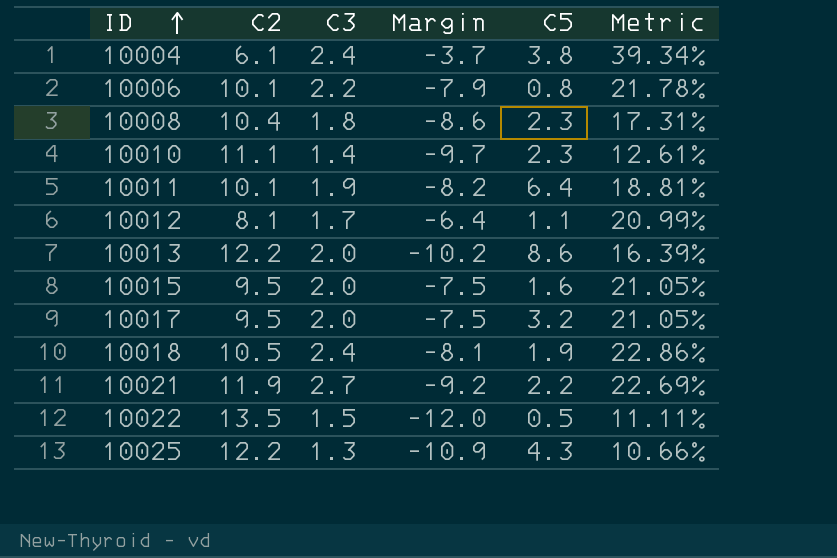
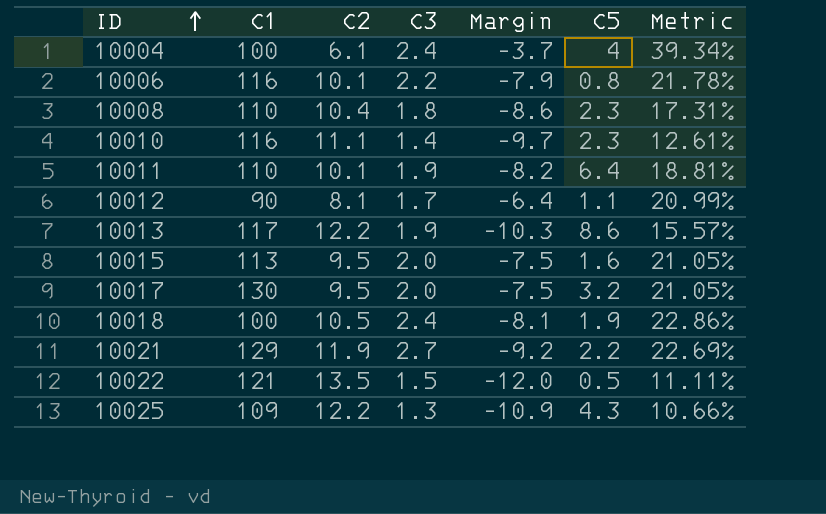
column C1 | position: none -> 2
10004 | C5: 3.8 -> 4
10013 | C3: 2.0 -> 1.9
10013 | Margin: -10.2 -> -10.3
10013 | Metric: 16.39% -> 15.57%

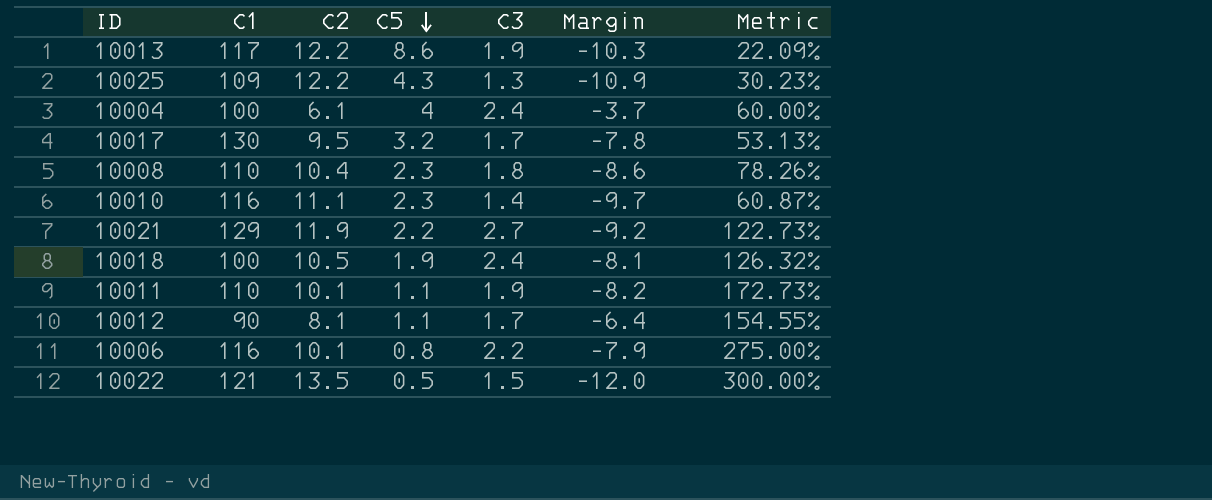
row order: ID ascending -> C5 descending
column C5 | position: 6 -> 4
column Metric | formula: [C3] / [C2] -> [C3] / [C5]
row 10015: 113 | 9.5 | 2.0 | -7.5 | 1.6 | 21.05% -> none
10017 | C3: 2.0 -> 1.7
10017 | Margin: -7.5 -> -7.8
10011 | C5: 6.4 -> 1.1

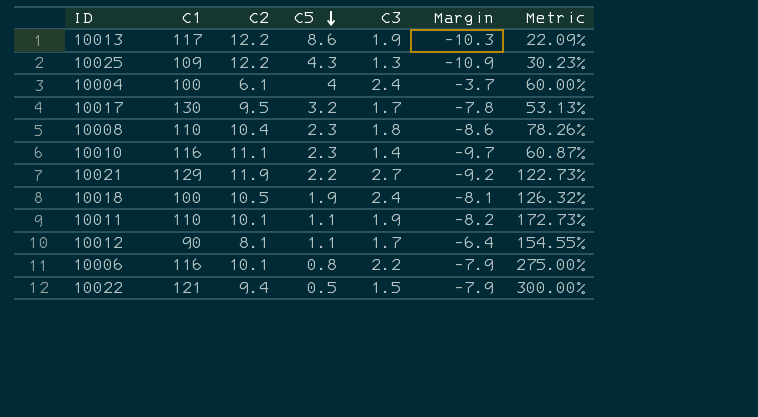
10022 | C2: 13.5 -> 9.4
10022 | Margin: -12.0 -> -7.9

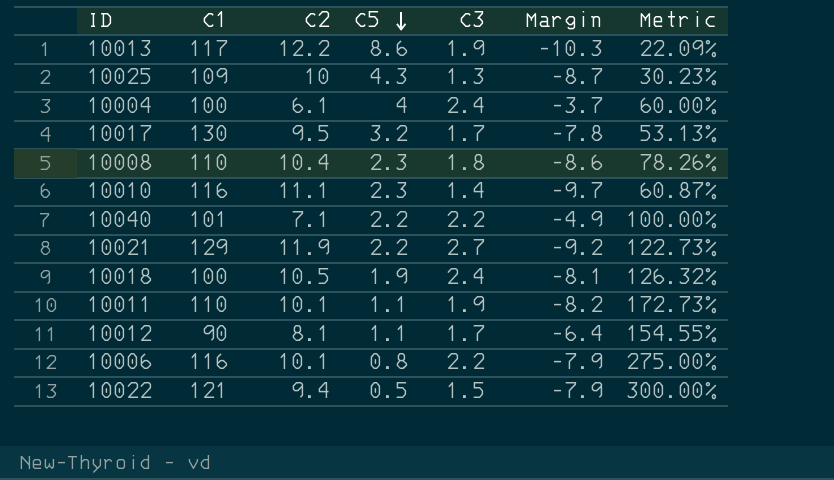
10025 | C2: 12.2 -> 10
10025 | Margin: -10.9 -> -8.7
row 10040: none -> 101 | 7.1 | 2.2 | 2.2 | -4.9 | 100.00%

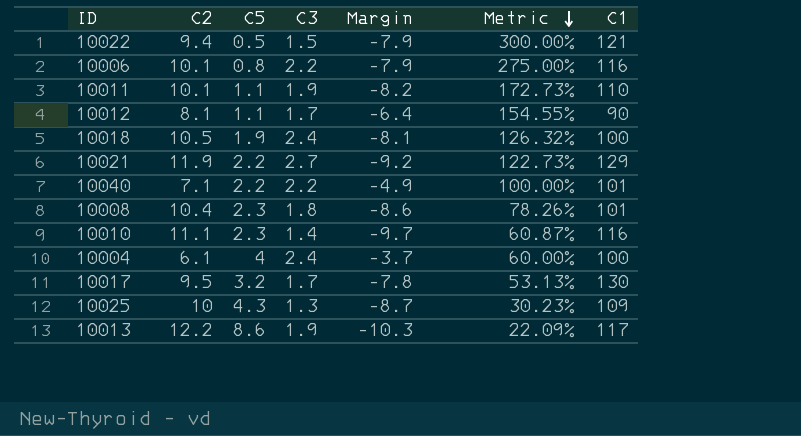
row order: C5 descending -> Metric descending
column C1 | position: 2 -> 7
10008 | C1: 110 -> 101

